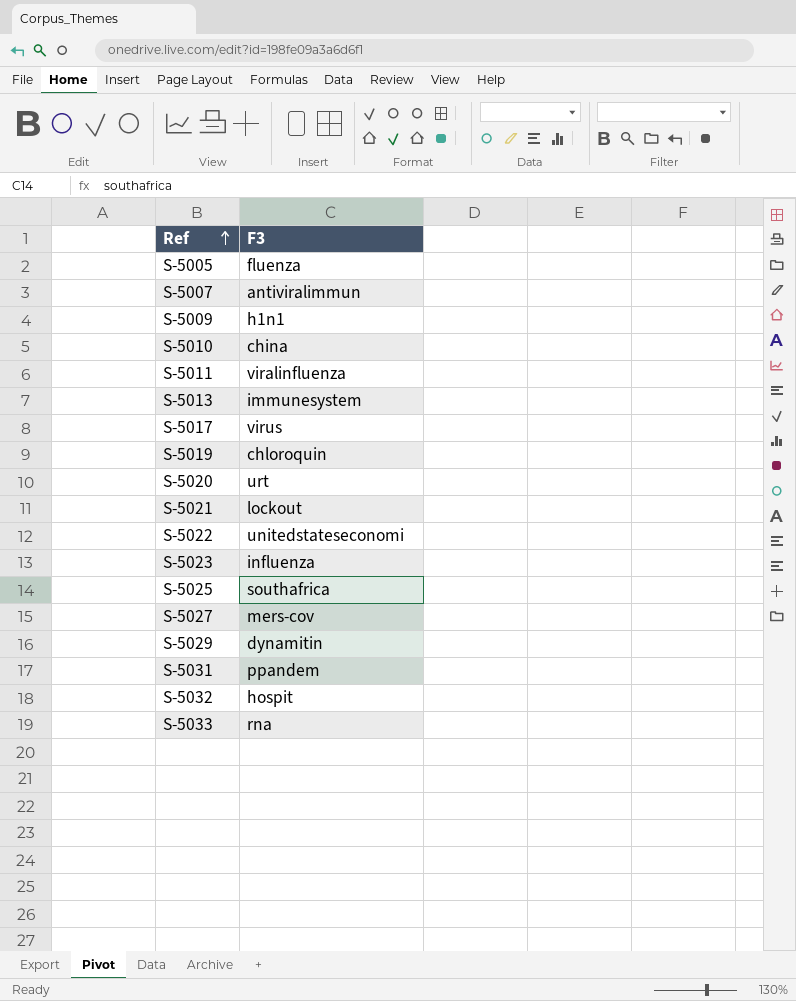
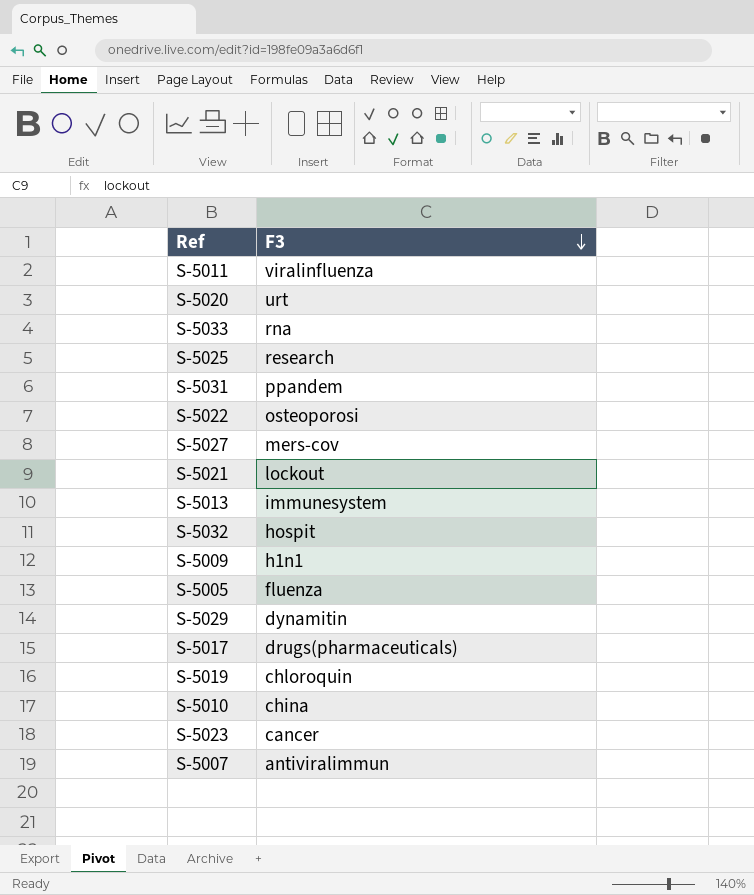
row order: Ref ascending -> F3 descending
S-5025 | F3: southafrica -> research
S-5022 | F3: unitedstateseconomi -> osteoporosi
S-5017 | F3: virus -> drugs(pharmaceuticals)
S-5023 | F3: influenza -> cancer

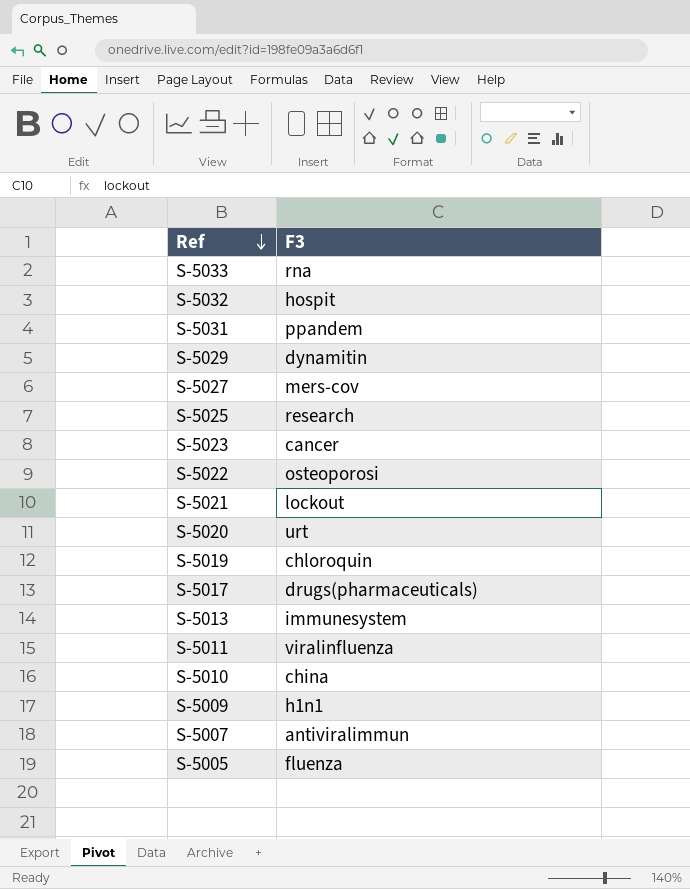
row order: F3 descending -> Ref descending

